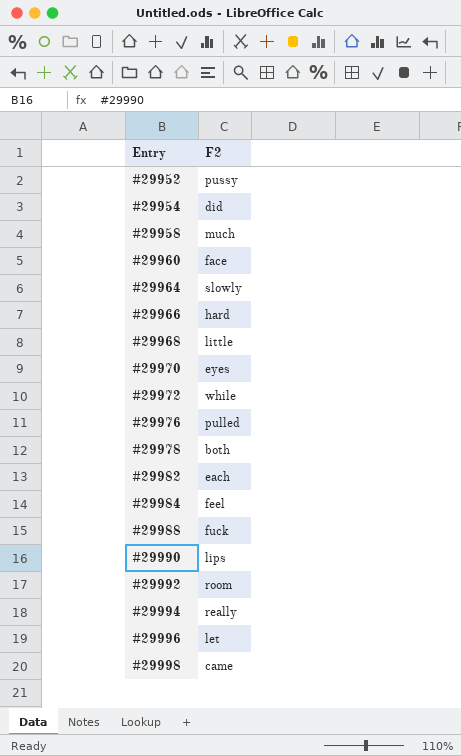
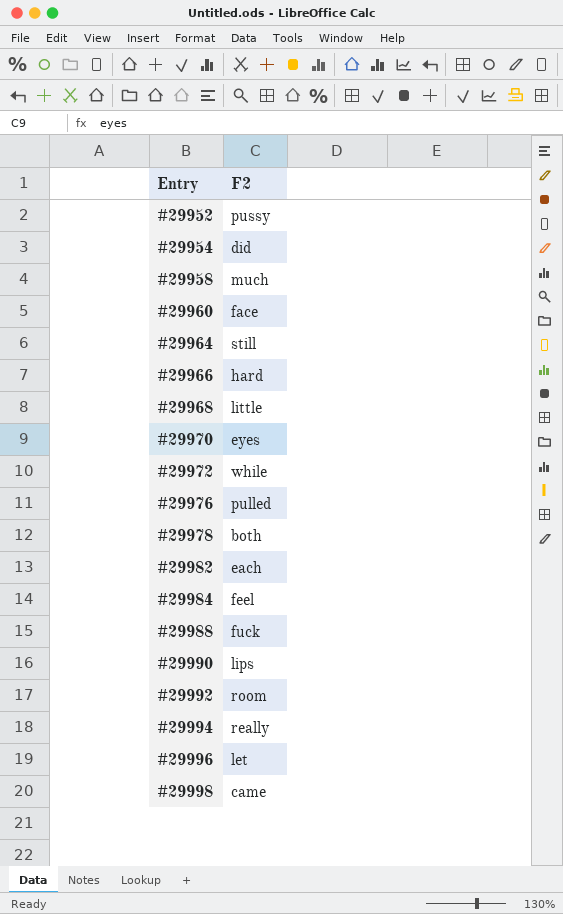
#29964 | F2: slowly -> still

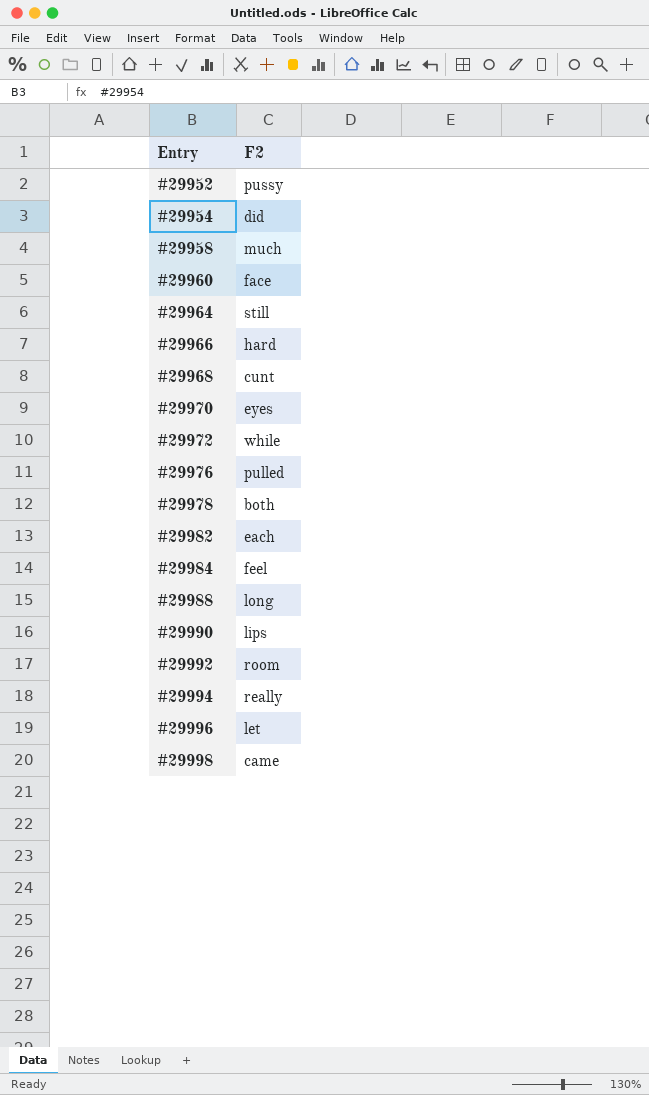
#29968 | F2: little -> cunt
#29988 | F2: fuck -> long

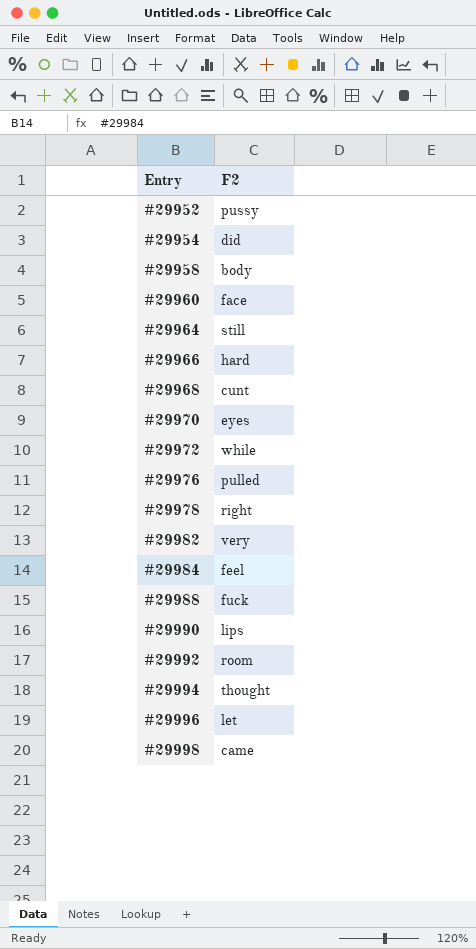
#29958 | F2: much -> body
#29978 | F2: both -> right
#29982 | F2: each -> very
#29988 | F2: long -> fuck
#29994 | F2: really -> thought

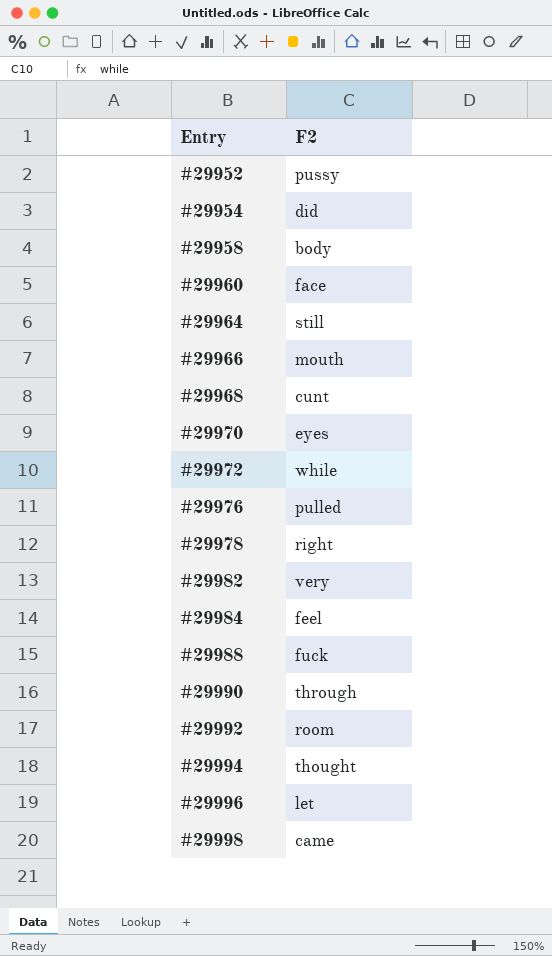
#29966 | F2: hard -> mouth
#29990 | F2: lips -> through

